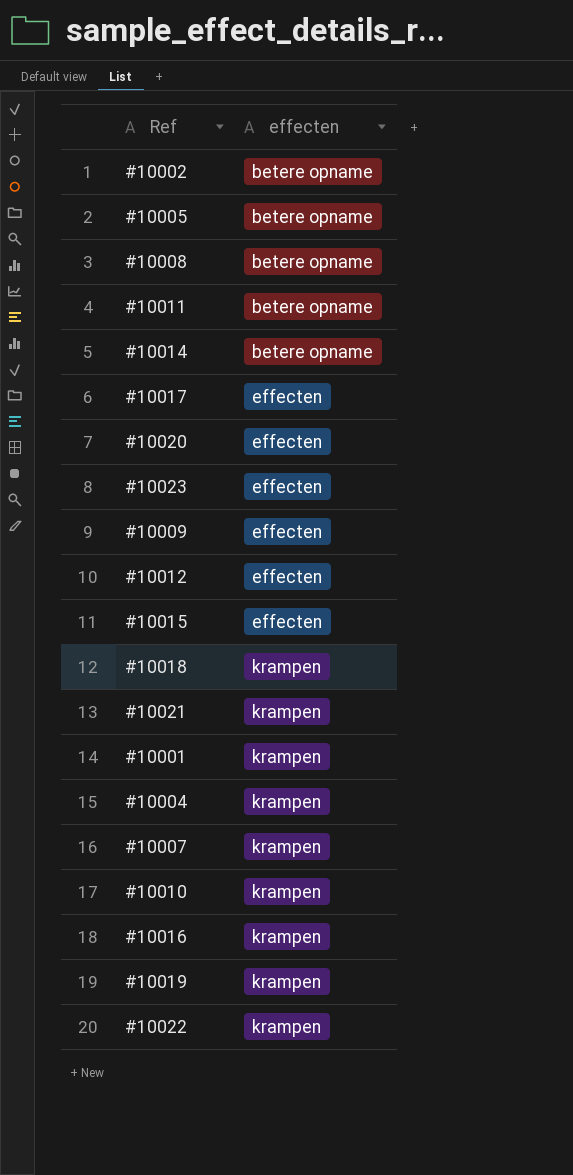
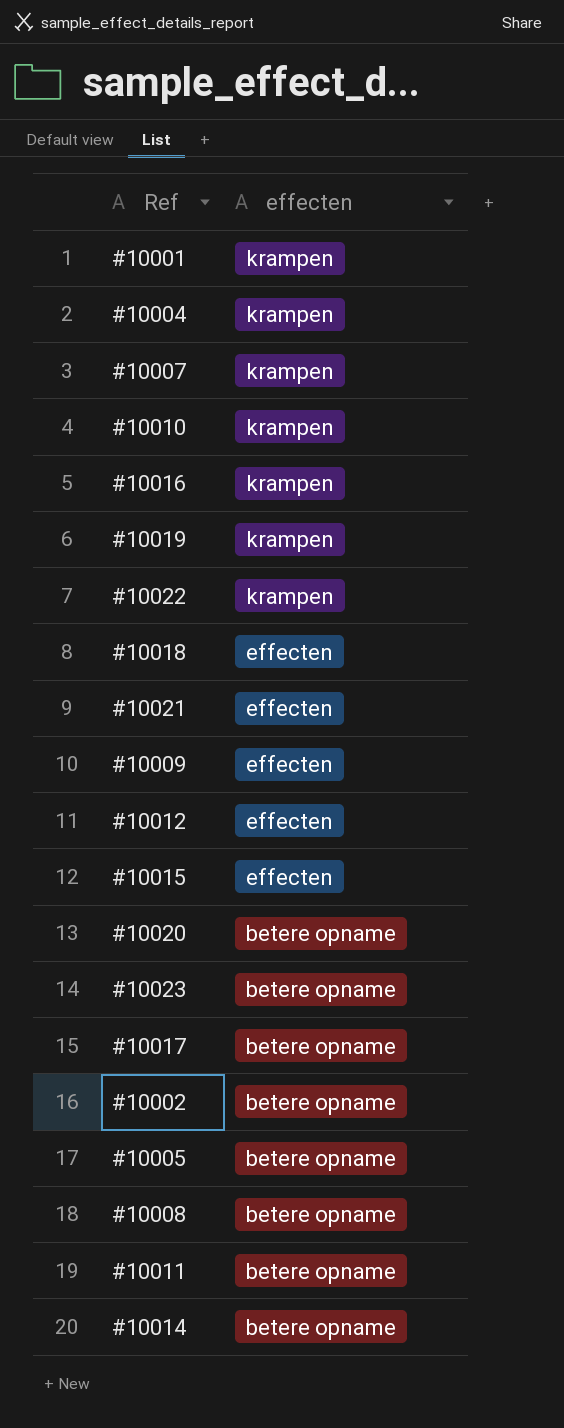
row order: effecten ascending -> effecten descending
#10018 | effecten: krampen -> effecten
#10021 | effecten: krampen -> effecten
#10020 | effecten: effecten -> betere opname
#10023 | effecten: effecten -> betere opname
#10017 | effecten: effecten -> betere opname

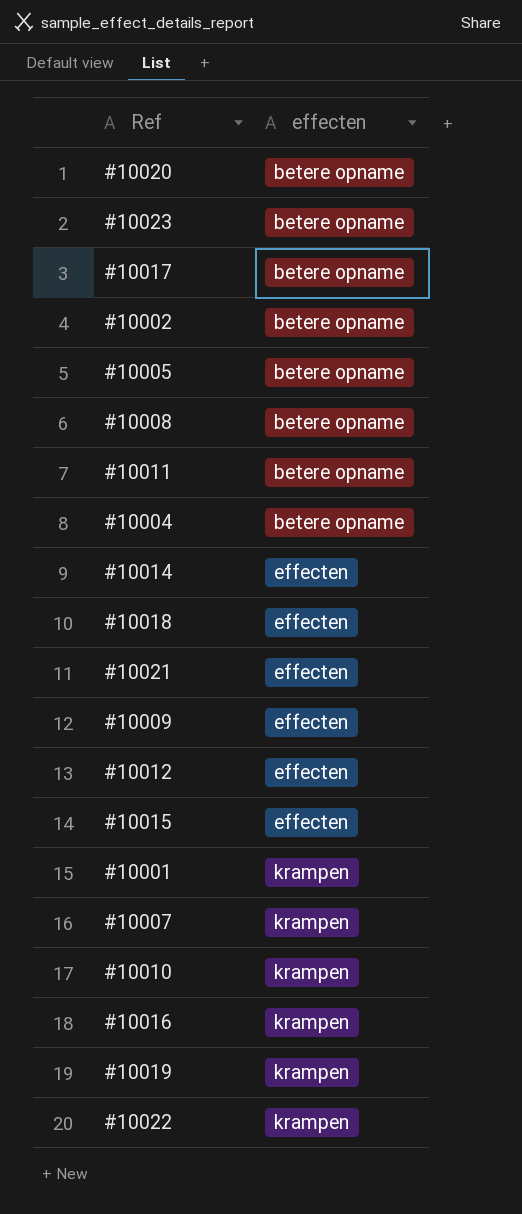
row order: effecten descending -> effecten ascending
#10004 | effecten: krampen -> betere opname
#10014 | effecten: betere opname -> effecten

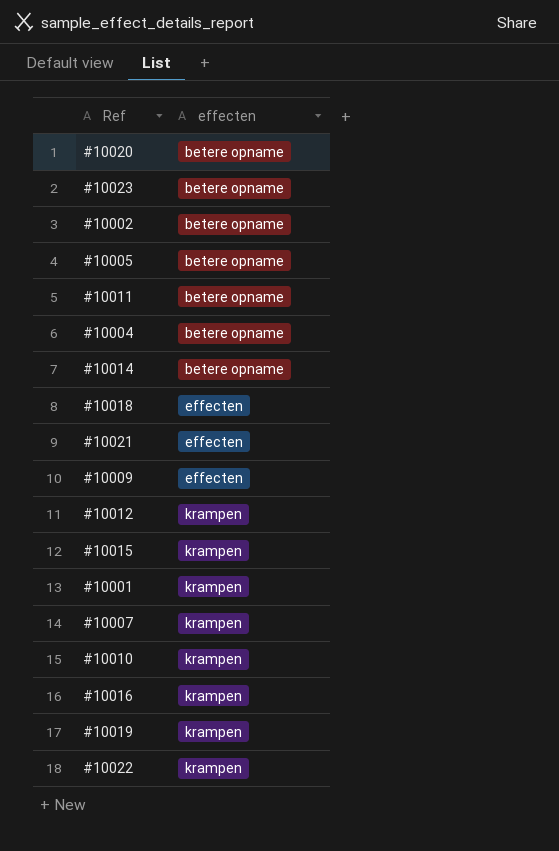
row #10017: betere opname -> none
row #10008: betere opname -> none
#10014 | effecten: effecten -> betere opname
#10012 | effecten: effecten -> krampen
#10015 | effecten: effecten -> krampen

